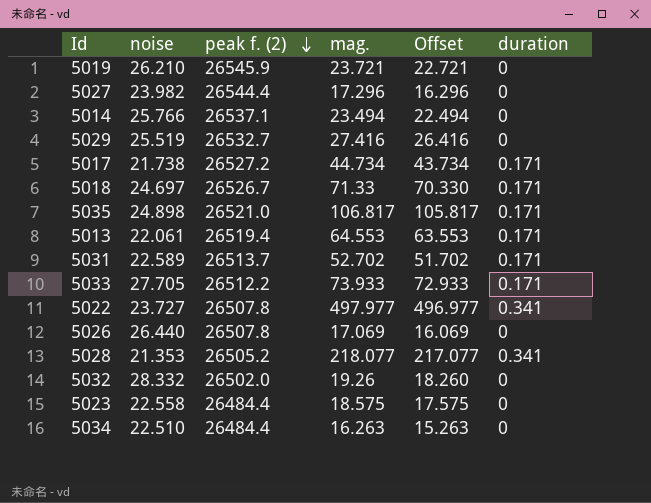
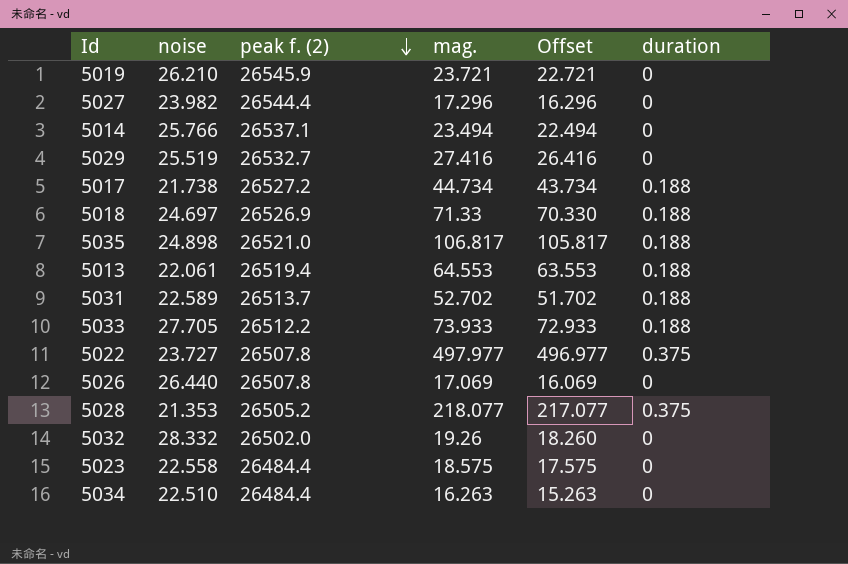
5017 | duration: 0.171 -> 0.188
5018 | peak f. (2): 26526.7 -> 26526.9
5018 | duration: 0.171 -> 0.188
5035 | duration: 0.171 -> 0.188
5013 | duration: 0.171 -> 0.188
5031 | duration: 0.171 -> 0.188
5033 | duration: 0.171 -> 0.188
5022 | duration: 0.341 -> 0.375
5028 | duration: 0.341 -> 0.375

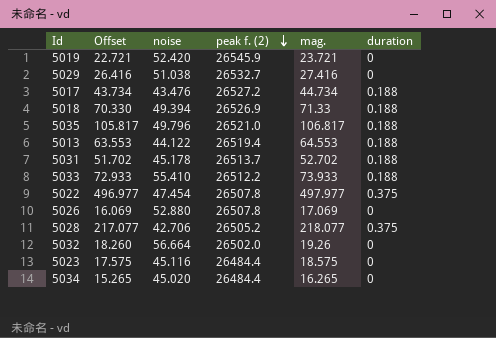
column Offset | position: 5 -> 2
row 5027: 23.982 | 26544.4 | 17.296 | 16.296 | 0 -> none
row 5014: 25.766 | 26537.1 | 23.494 | 22.494 | 0 -> none
5019 | noise: 26.210 -> 52.420
5029 | noise: 25.519 -> 51.038
5017 | noise: 21.738 -> 43.476
5018 | noise: 24.697 -> 49.394
5035 | noise: 24.898 -> 49.796
5013 | noise: 22.061 -> 44.122
5031 | noise: 22.589 -> 45.178
5033 | noise: 27.705 -> 55.410
5022 | noise: 23.727 -> 47.454
5026 | noise: 26.440 -> 52.880
5028 | noise: 21.353 -> 42.706
5032 | noise: 28.332 -> 56.664
5023 | noise: 22.558 -> 45.116
5034 | Offset: 15.263 -> 15.265
5034 | noise: 22.510 -> 45.020
5034 | mag.: 16.263 -> 16.265

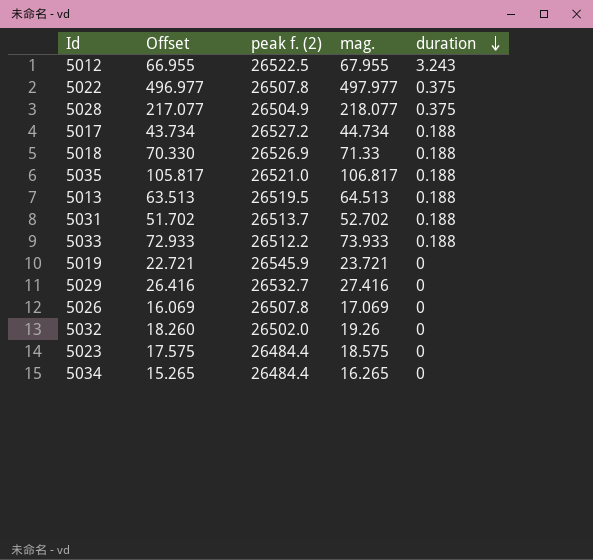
row order: peak f. (2) descending -> duration descending
column noise | position: 3 -> none
row 5012: none -> 66.955 | 26522.5 | 67.955 | 3.243
5028 | peak f. (2): 26505.2 -> 26504.9
5013 | Offset: 63.553 -> 63.513
5013 | peak f. (2): 26519.4 -> 26519.5
5013 | mag.: 64.553 -> 64.513

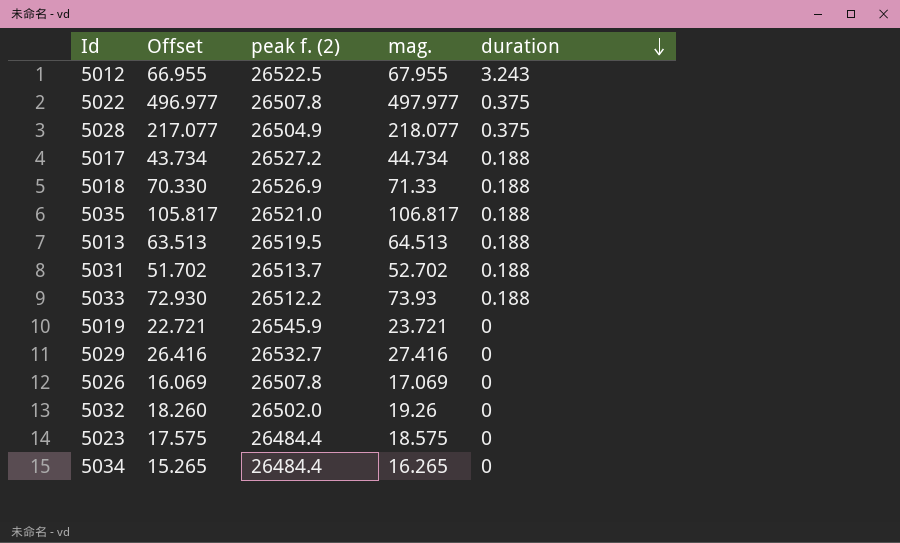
5033 | Offset: 72.933 -> 72.930
5033 | mag.: 73.933 -> 73.93

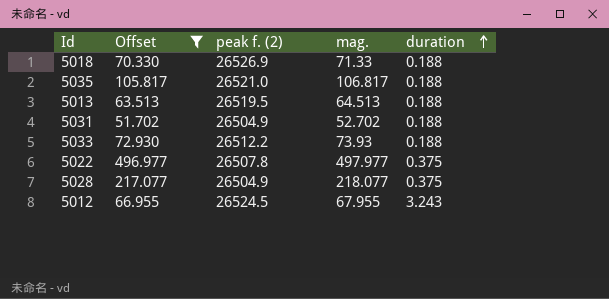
filter: none -> Offset >= 51.702
row order: duration descending -> duration ascending
5031 | peak f. (2): 26513.7 -> 26504.9
5012 | peak f. (2): 26522.5 -> 26524.5

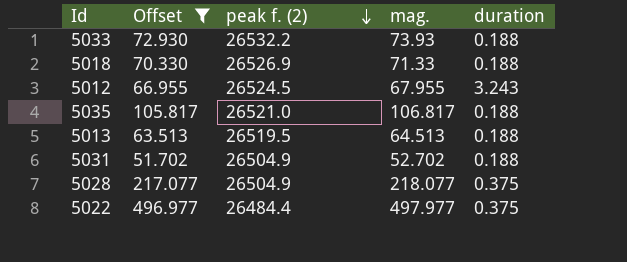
row order: duration ascending -> peak f. (2) descending
5033 | peak f. (2): 26512.2 -> 26532.2
5022 | peak f. (2): 26507.8 -> 26484.4

